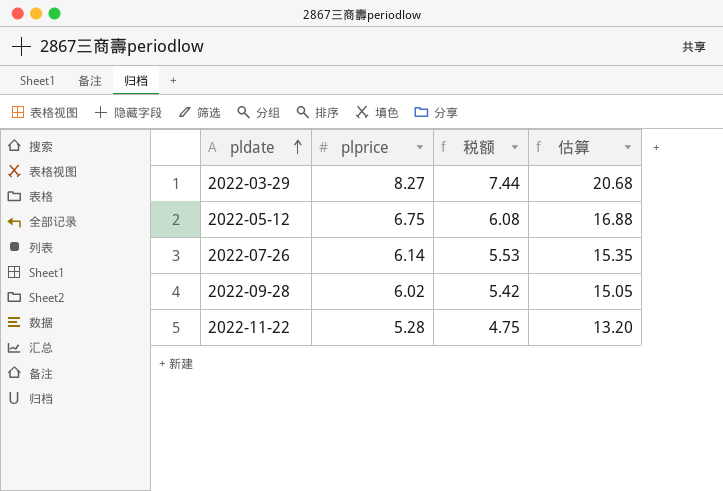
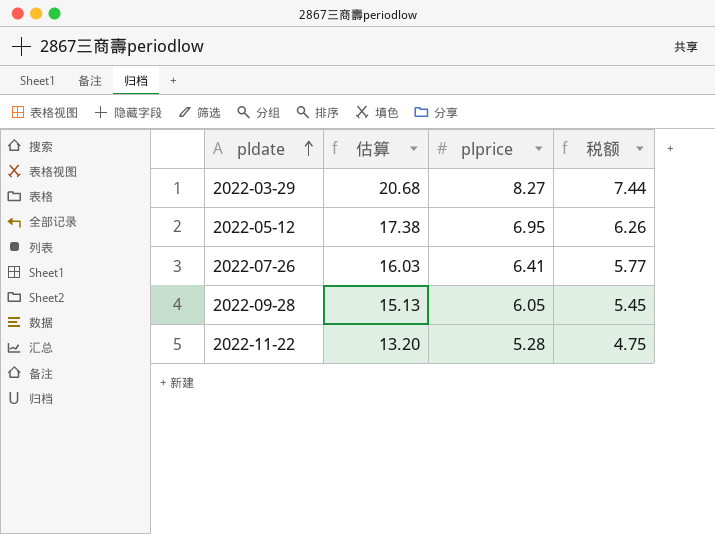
column 估算 | position: 4 -> 2
2022-05-12 | 估算: 16.88 -> 17.38
2022-05-12 | plprice: 6.75 -> 6.95
2022-05-12 | 税额: 6.08 -> 6.26
2022-07-26 | 估算: 15.35 -> 16.03
2022-07-26 | plprice: 6.14 -> 6.41
2022-07-26 | 税额: 5.53 -> 5.77
2022-09-28 | 估算: 15.05 -> 15.13
2022-09-28 | plprice: 6.02 -> 6.05
2022-09-28 | 税额: 5.42 -> 5.45

